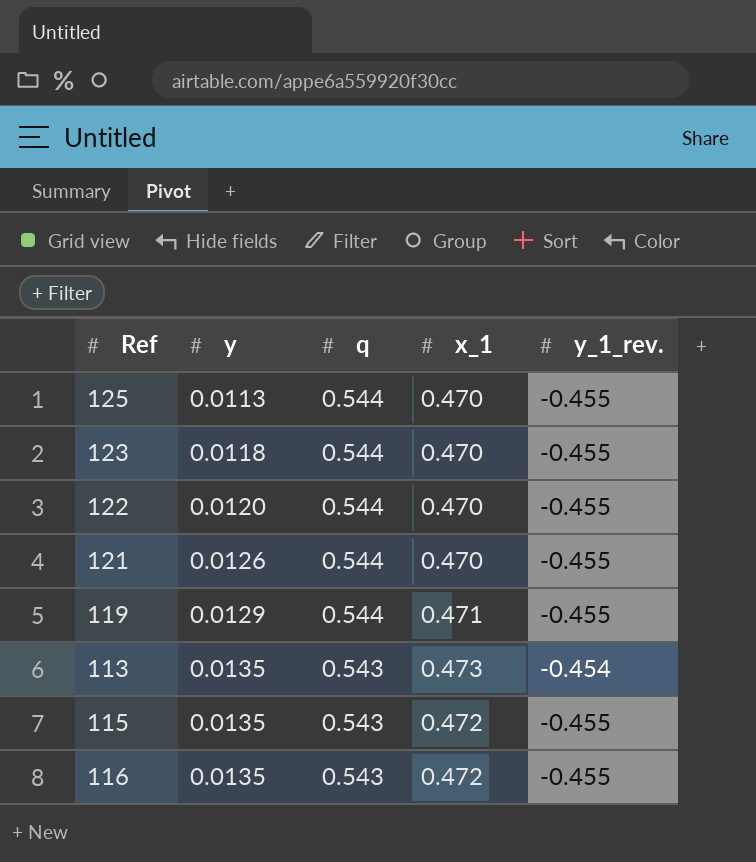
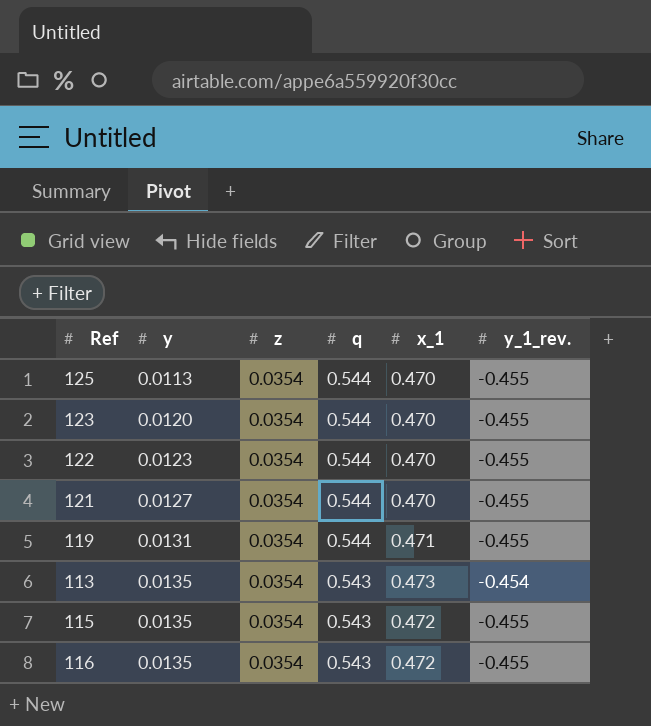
column z | position: none -> 3
123 | y: 0.0118 -> 0.0120
122 | y: 0.0120 -> 0.0123
121 | y: 0.0126 -> 0.0127
119 | y: 0.0129 -> 0.0131

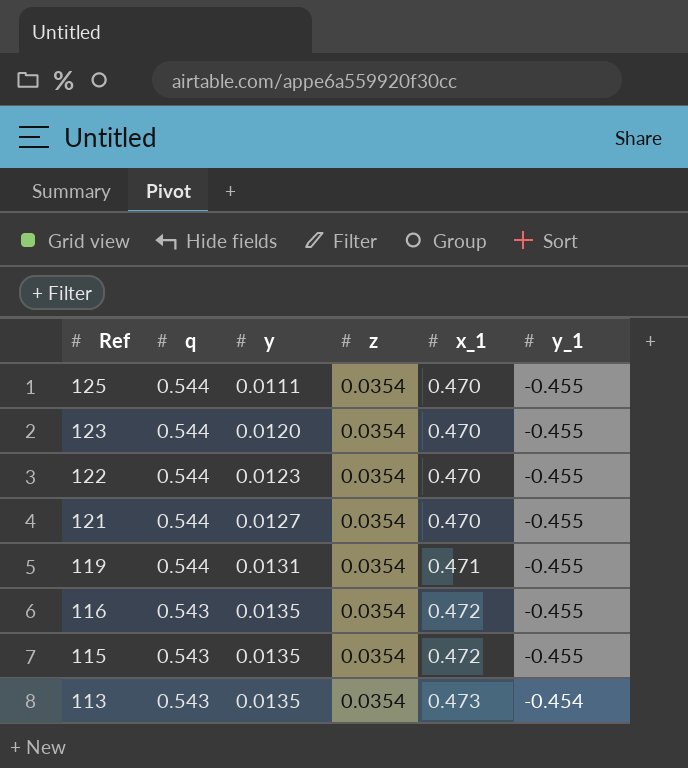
row order: y ascending -> Ref descending
column q | position: 4 -> 2
column name: y_1_rev. -> y_1
125 | y: 0.0113 -> 0.0111

